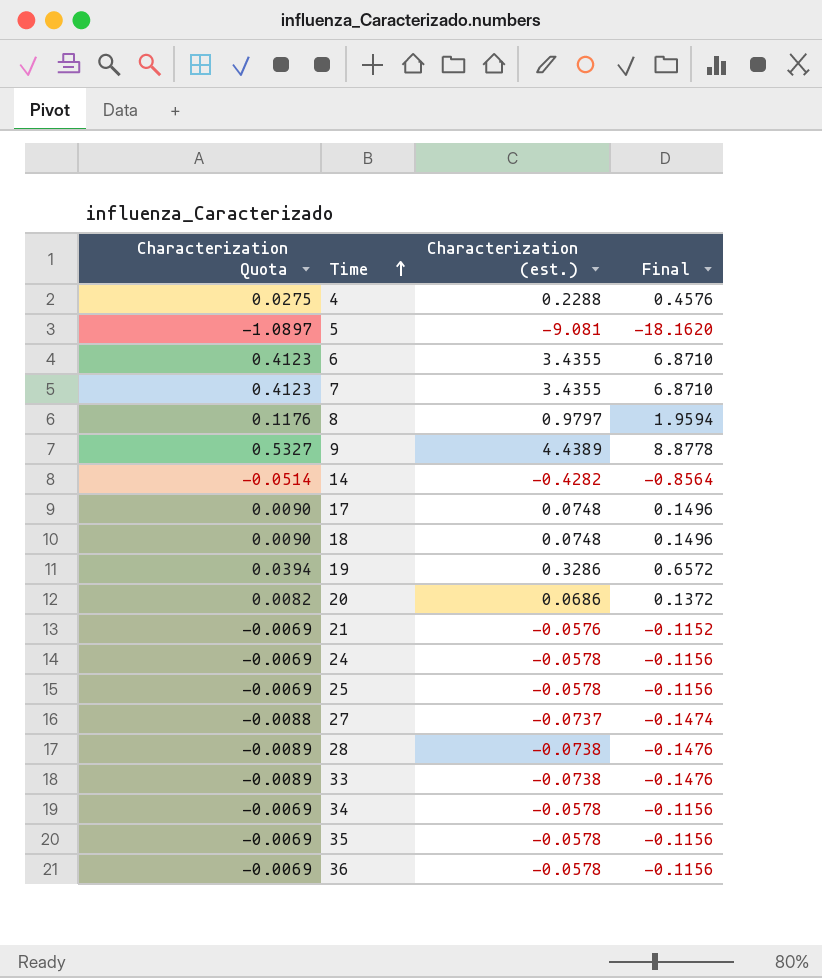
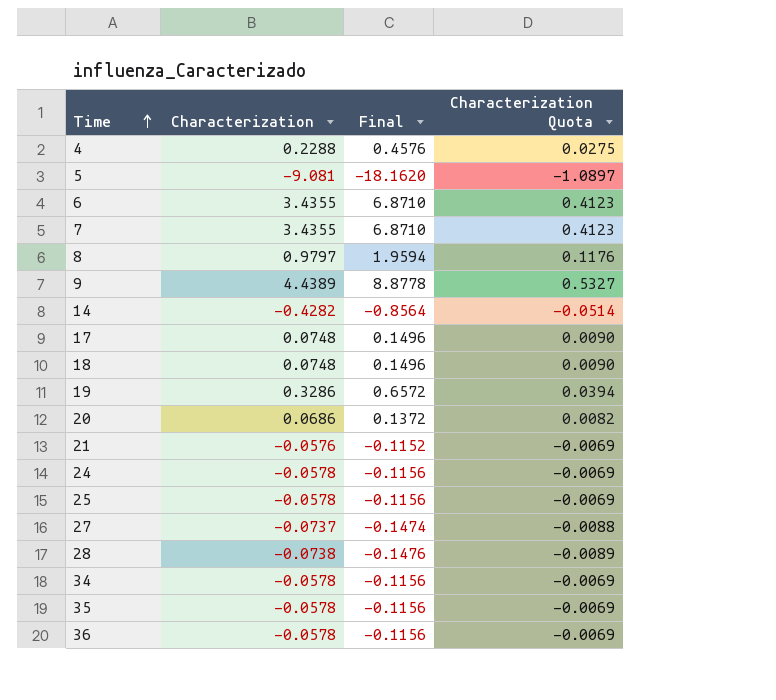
column name: Characterization (est.) -> Characterization
column Characterization Quota | position: 1 -> 4
row 33: -0.0089 | -0.0738 | -0.1476 -> none

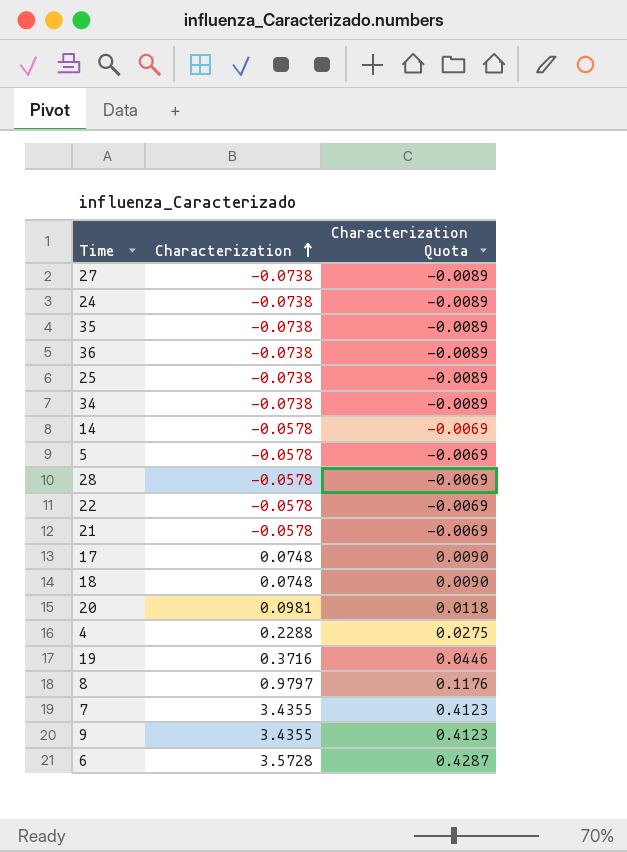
row order: Time ascending -> Characterization ascending
column Final | formula: [Characterization] * 2 -> none
27 | Characterization: -0.0737 -> -0.0738
27 | Characterization Quota: -0.0088 -> -0.0089
24 | Characterization: -0.0578 -> -0.0738
24 | Characterization Quota: -0.0069 -> -0.0089
35 | Characterization: -0.0578 -> -0.0738
35 | Characterization Quota: -0.0069 -> -0.0089
36 | Characterization: -0.0578 -> -0.0738
36 | Characterization Quota: -0.0069 -> -0.0089
25 | Characterization: -0.0578 -> -0.0738
25 | Characterization Quota: -0.0069 -> -0.0089
34 | Characterization: -0.0578 -> -0.0738
34 | Characterization Quota: -0.0069 -> -0.0089
14 | Characterization: -0.4282 -> -0.0578
14 | Characterization Quota: -0.0514 -> -0.0069
5 | Characterization: -9.081 -> -0.0578
5 | Characterization Quota: -1.0897 -> -0.0069
28 | Characterization: -0.0738 -> -0.0578
28 | Characterization Quota: -0.0089 -> -0.0069
row 22: none -> -0.0578 | -0.0069
21 | Characterization: -0.0576 -> -0.0578
20 | Characterization: 0.0686 -> 0.0981
20 | Characterization Quota: 0.0082 -> 0.0118
19 | Characterization: 0.3286 -> 0.3716
19 | Characterization Quota: 0.0394 -> 0.0446
9 | Characterization: 4.4389 -> 3.4355
9 | Characterization Quota: 0.5327 -> 0.4123
6 | Characterization: 3.4355 -> 3.5728
6 | Characterization Quota: 0.4123 -> 0.4287

